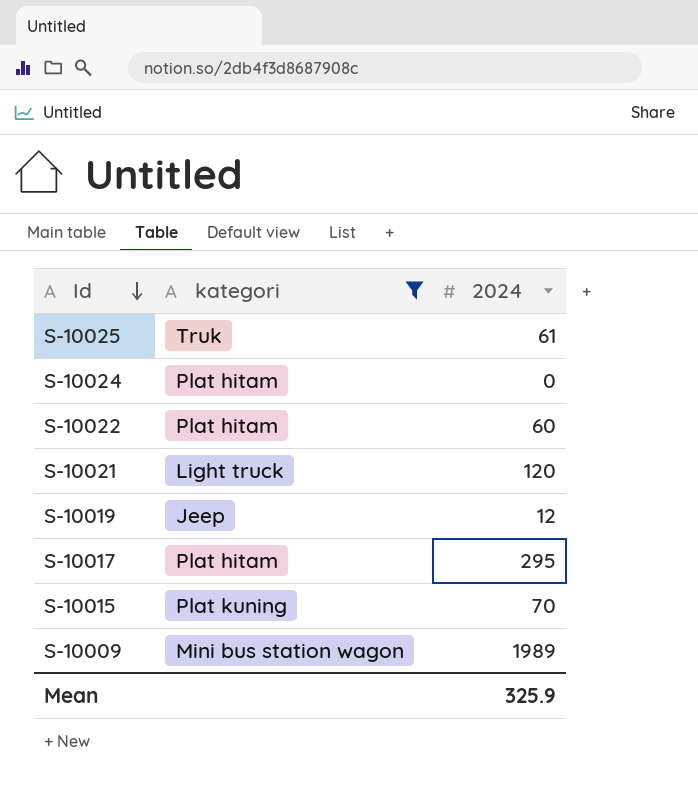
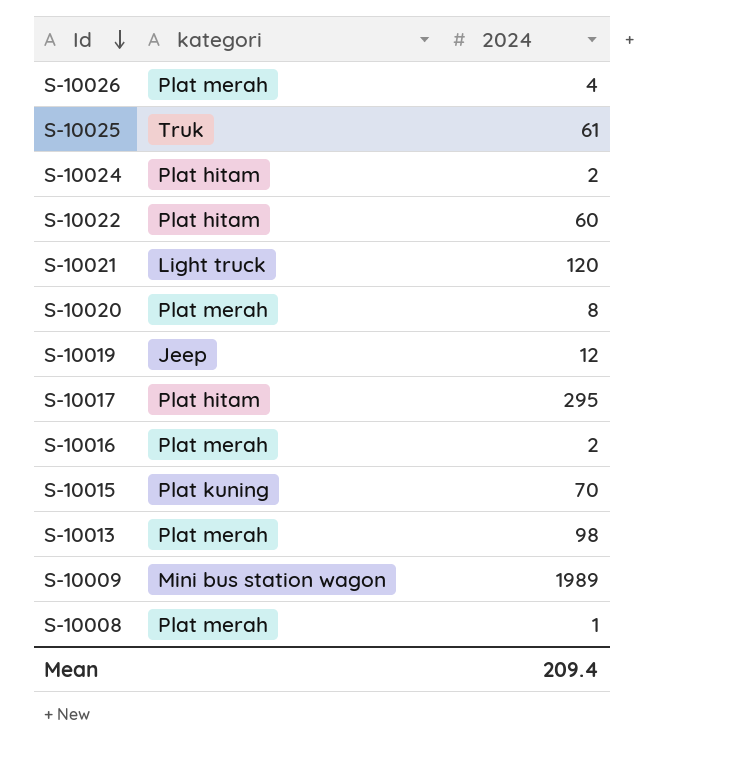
filter: kategori != Plat merah -> none
S-10024 | 2024: 0 -> 2
Mean | 2024: 325.9 -> 209.4

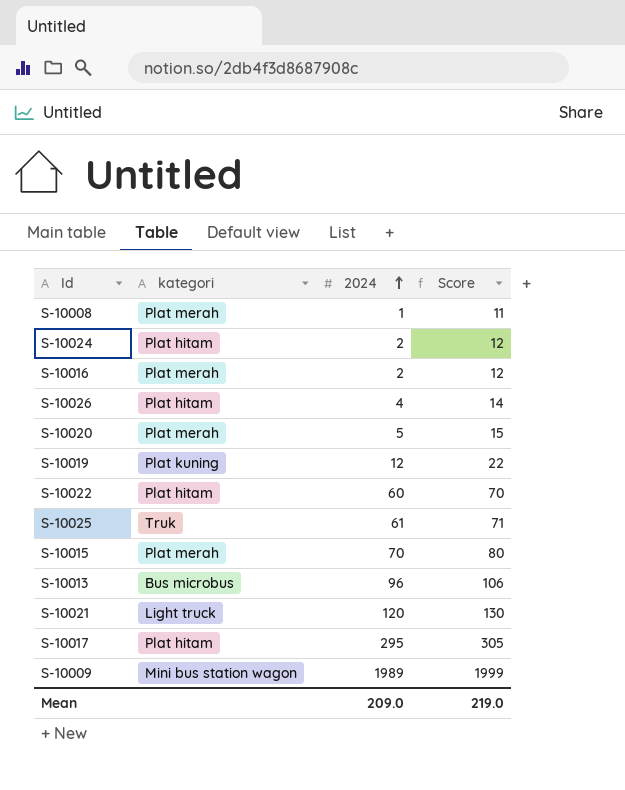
row order: Id descending -> 2024 ascending
column Score | formula: none -> [2024] + 10
S-10026 | kategori: Plat merah -> Plat hitam
S-10020 | 2024: 8 -> 5
S-10019 | kategori: Jeep -> Plat kuning
S-10015 | kategori: Plat kuning -> Plat merah
S-10013 | kategori: Plat merah -> Bus microbus
S-10013 | 2024: 98 -> 96
Mean | 2024: 209.4 -> 209.0

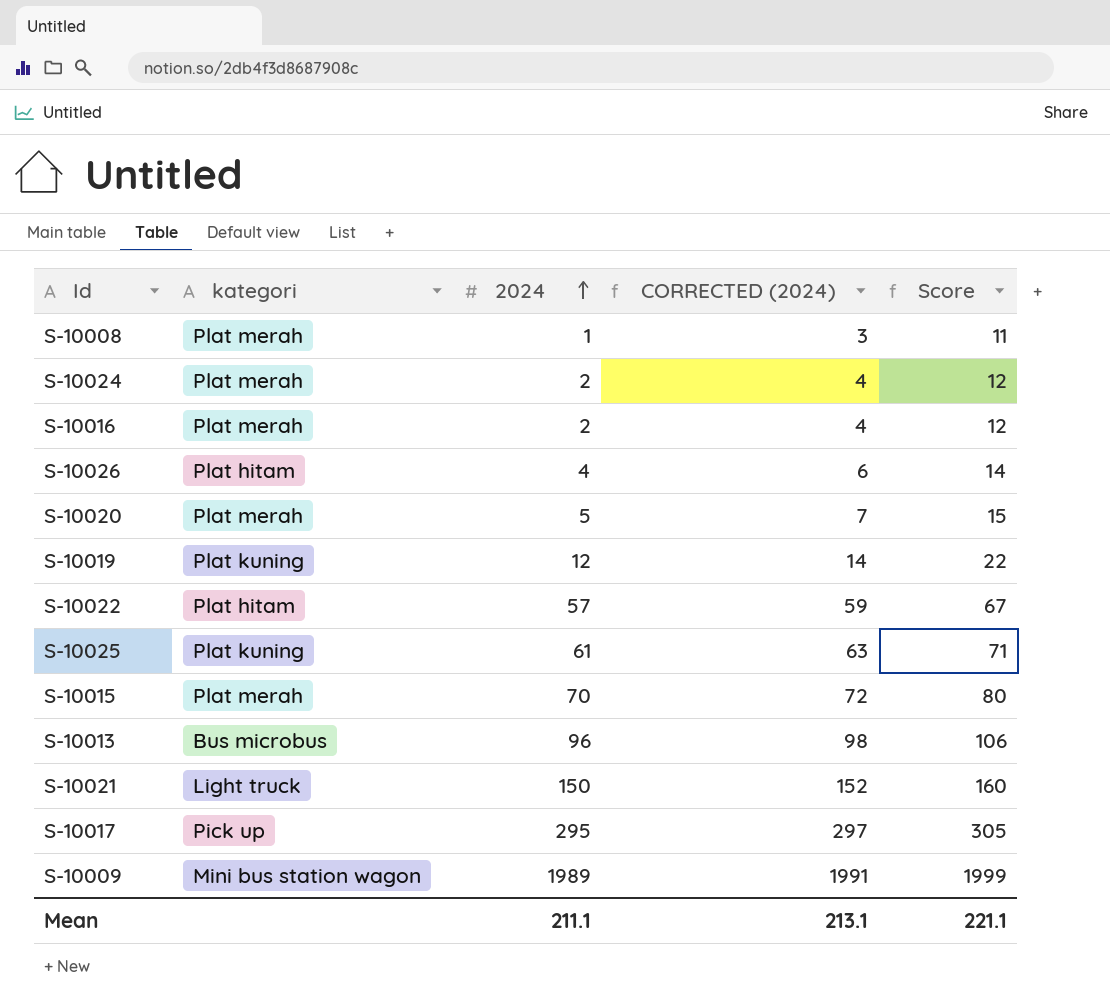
column CORRECTED (2024) | formula: none -> [2024] + 2
S-10024 | kategori: Plat hitam -> Plat merah
S-10022 | 2024: 60 -> 57
S-10022 | Score: 70 -> 67
S-10025 | kategori: Truk -> Plat kuning
S-10021 | 2024: 120 -> 150
S-10021 | Score: 130 -> 160
S-10017 | kategori: Plat hitam -> Pick up
Mean | 2024: 209.0 -> 211.1
Mean | Score: 219.0 -> 221.1

